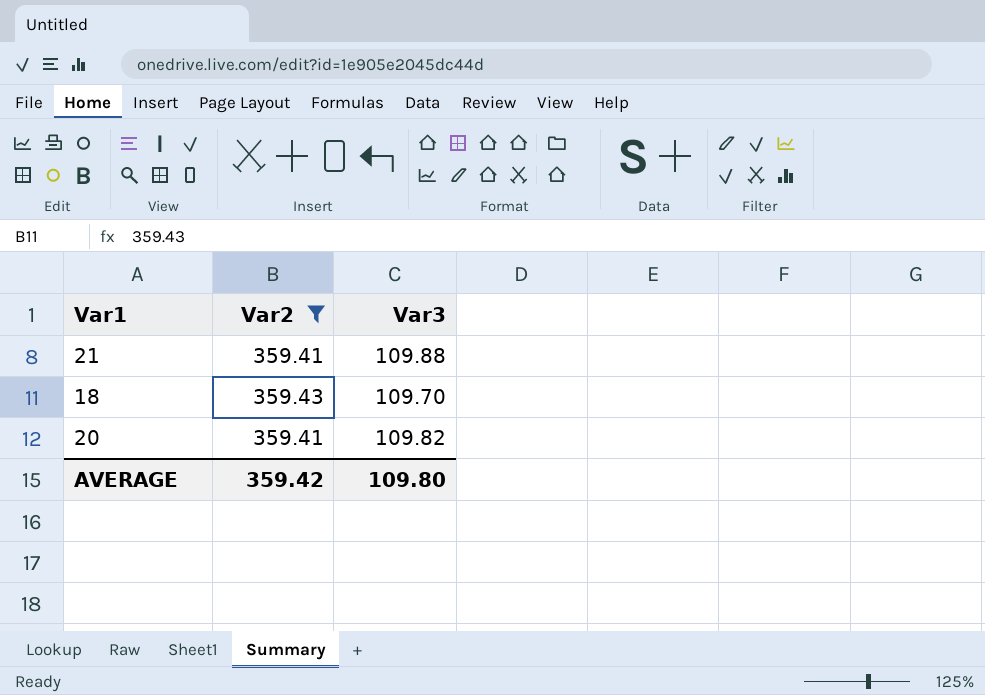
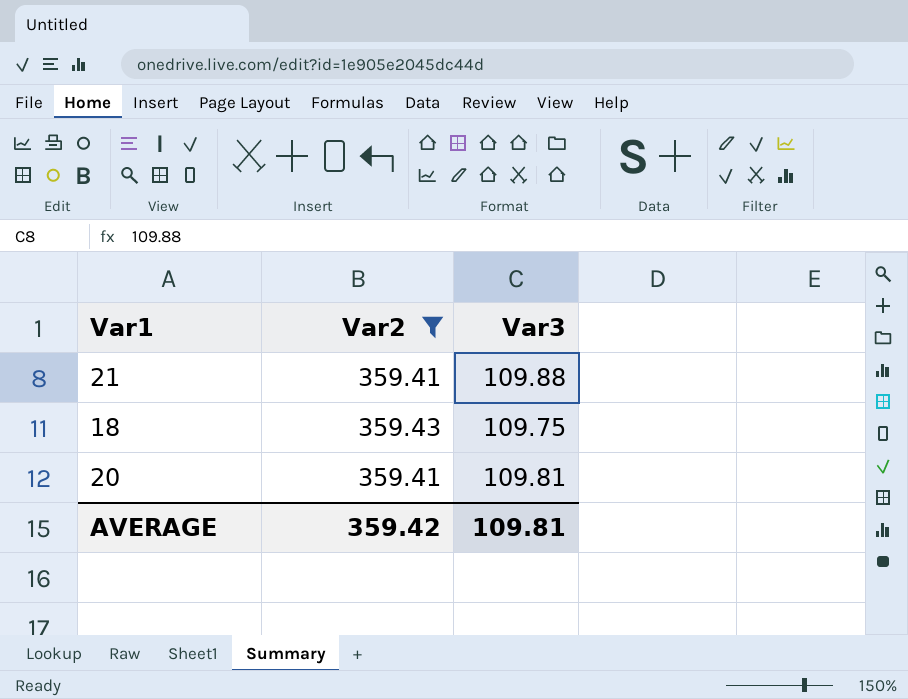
18 | Var3: 109.70 -> 109.75
20 | Var3: 109.82 -> 109.81
AVERAGE | Var3: 109.80 -> 109.81

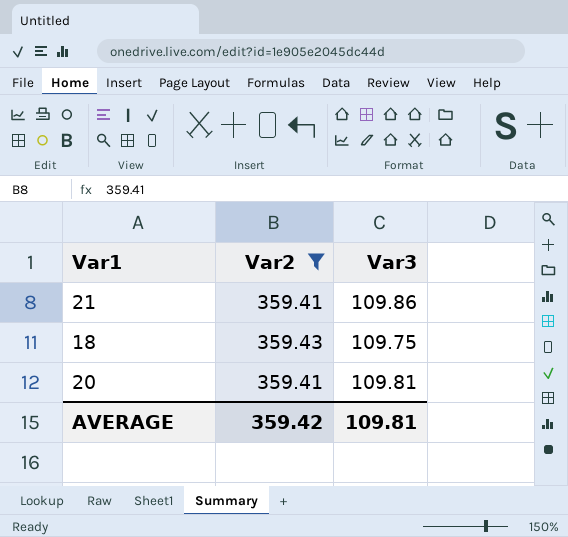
21 | Var3: 109.88 -> 109.86

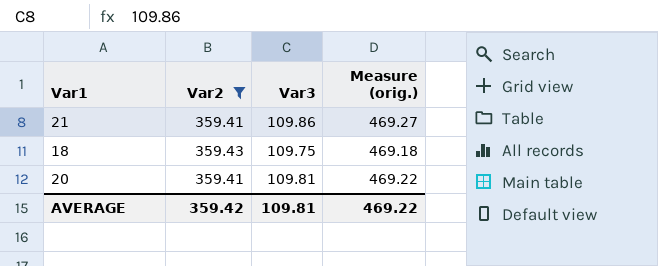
column Measure (orig.) | formula: none -> [Var2] + [Var3]

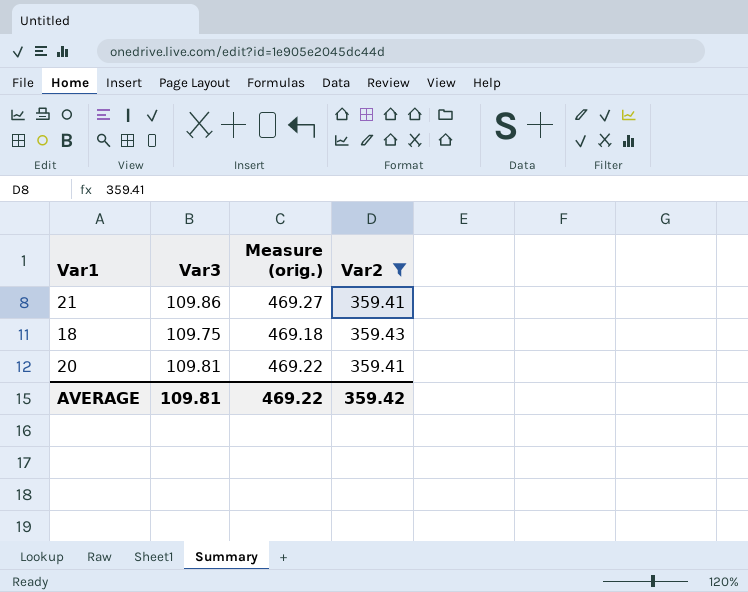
column Var2 | position: 2 -> 4

